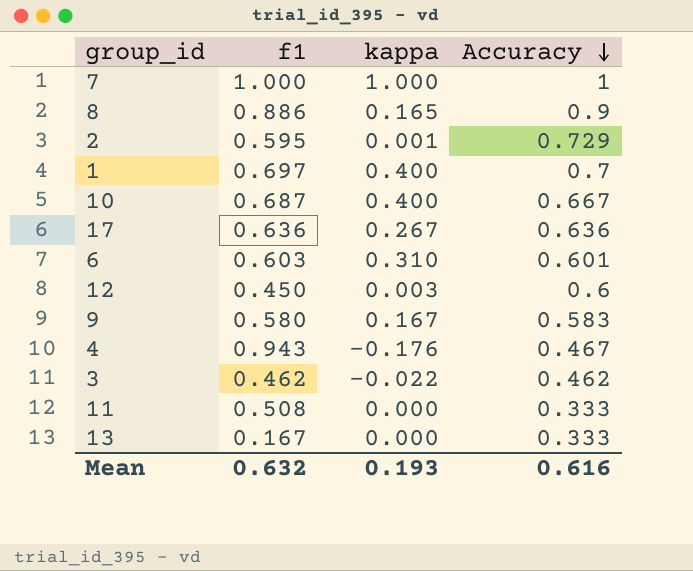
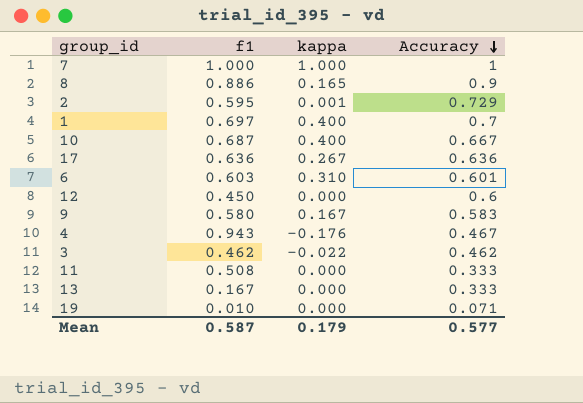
12 | kappa: 0.003 -> 0.000
row 19: none -> 0.010 | 0.000 | 0.071
Mean | f1: 0.632 -> 0.587
Mean | kappa: 0.193 -> 0.179
Mean | Accuracy: 0.616 -> 0.577

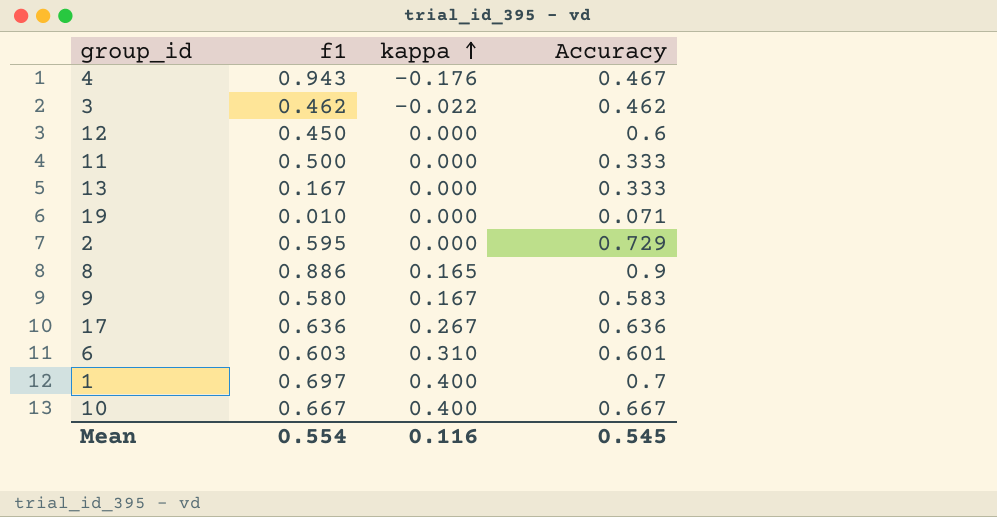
row order: Accuracy descending -> kappa ascending
row 7: 1.000 | 1.000 | 1 -> none
11 | f1: 0.508 -> 0.500
2 | kappa: 0.001 -> 0.000
10 | f1: 0.687 -> 0.667
Mean | f1: 0.587 -> 0.554
Mean | kappa: 0.179 -> 0.116
Mean | Accuracy: 0.577 -> 0.545

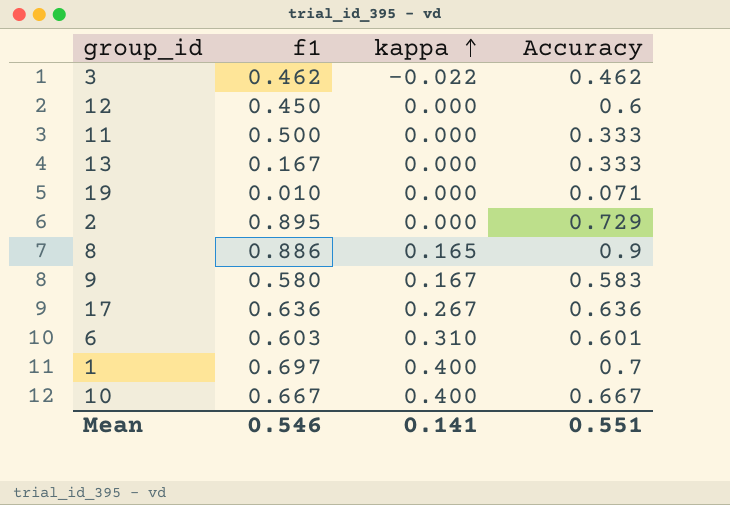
row 4: 0.943 | -0.176 | 0.467 -> none
2 | f1: 0.595 -> 0.895
Mean | f1: 0.554 -> 0.546
Mean | kappa: 0.116 -> 0.141
Mean | Accuracy: 0.545 -> 0.551

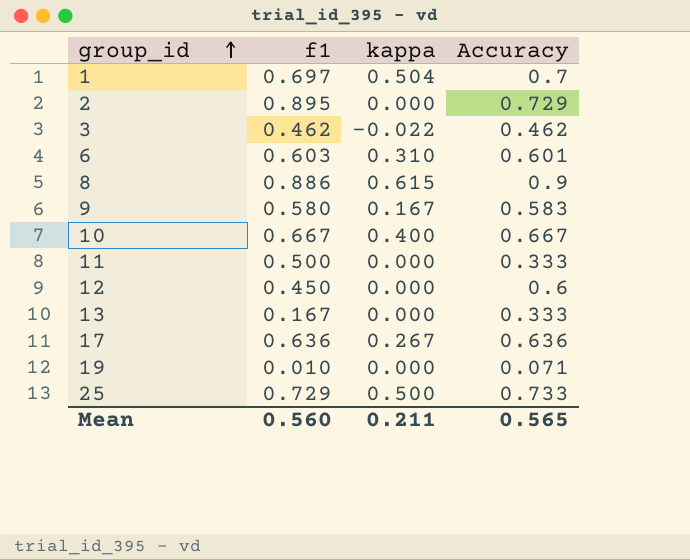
row order: kappa ascending -> group_id ascending
1 | kappa: 0.400 -> 0.504
8 | kappa: 0.165 -> 0.615
row 25: none -> 0.729 | 0.500 | 0.733
Mean | f1: 0.546 -> 0.560
Mean | kappa: 0.141 -> 0.211
Mean | Accuracy: 0.551 -> 0.565

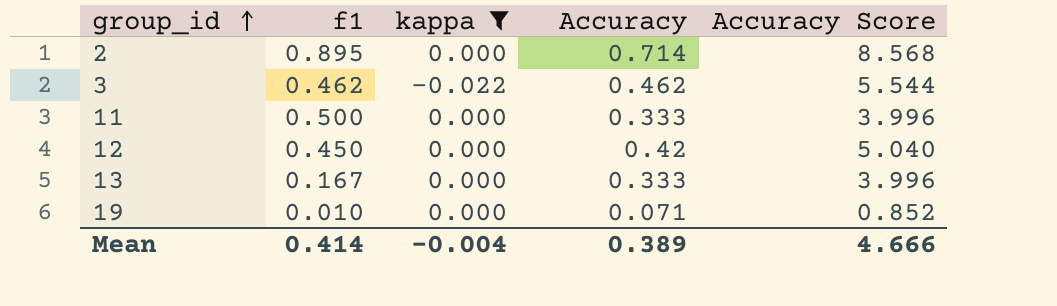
filter: none -> kappa <= 0.000
column Accuracy Score | formula: none -> [Accuracy] * 12
2 | Accuracy: 0.729 -> 0.714
12 | Accuracy: 0.6 -> 0.42
Mean | f1: 0.560 -> 0.414
Mean | kappa: 0.211 -> -0.004
Mean | Accuracy: 0.565 -> 0.389

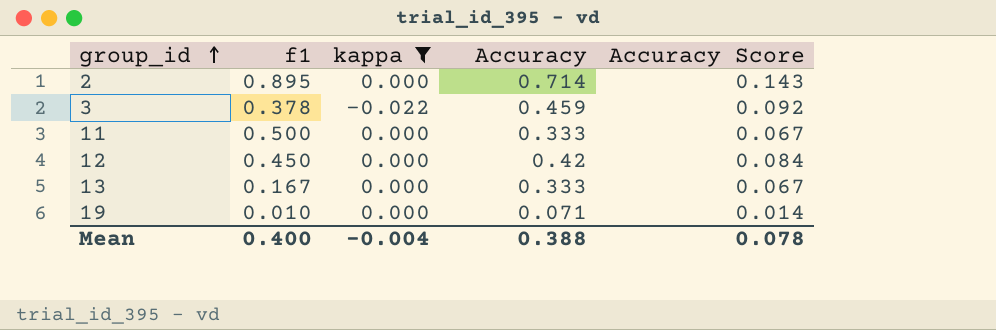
column Accuracy Score | formula: [Accuracy] * 12 -> [Accuracy] * 0.2
3 | f1: 0.462 -> 0.378
3 | Accuracy: 0.462 -> 0.459
Mean | f1: 0.414 -> 0.400
Mean | Accuracy: 0.389 -> 0.388
Mean | Accuracy Score: 4.666 -> 0.078

